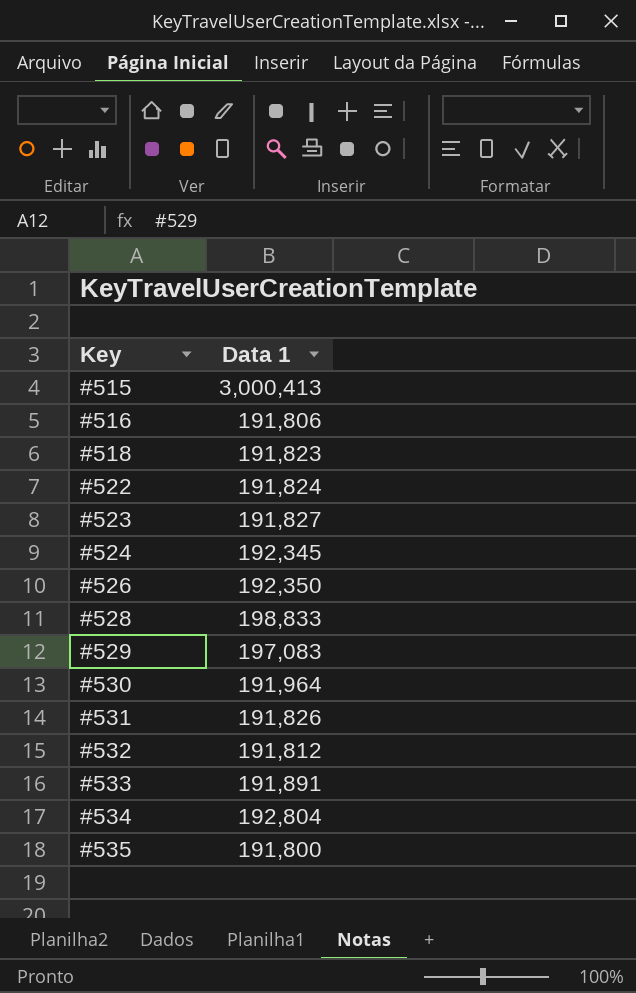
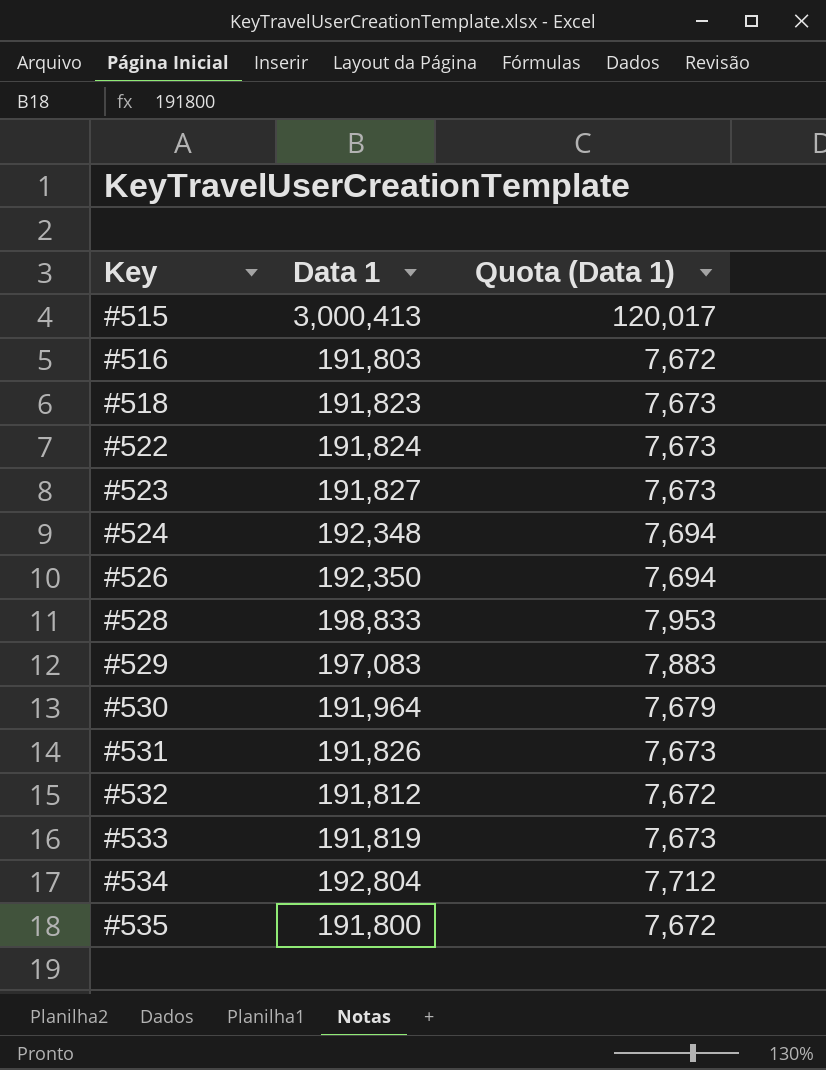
column Quota (Data 1) | formula: none -> [Data 1] * 0.04
#516 | Data 1: 191,806 -> 191,803
#524 | Data 1: 192,345 -> 192,348
#533 | Data 1: 191,891 -> 191,819

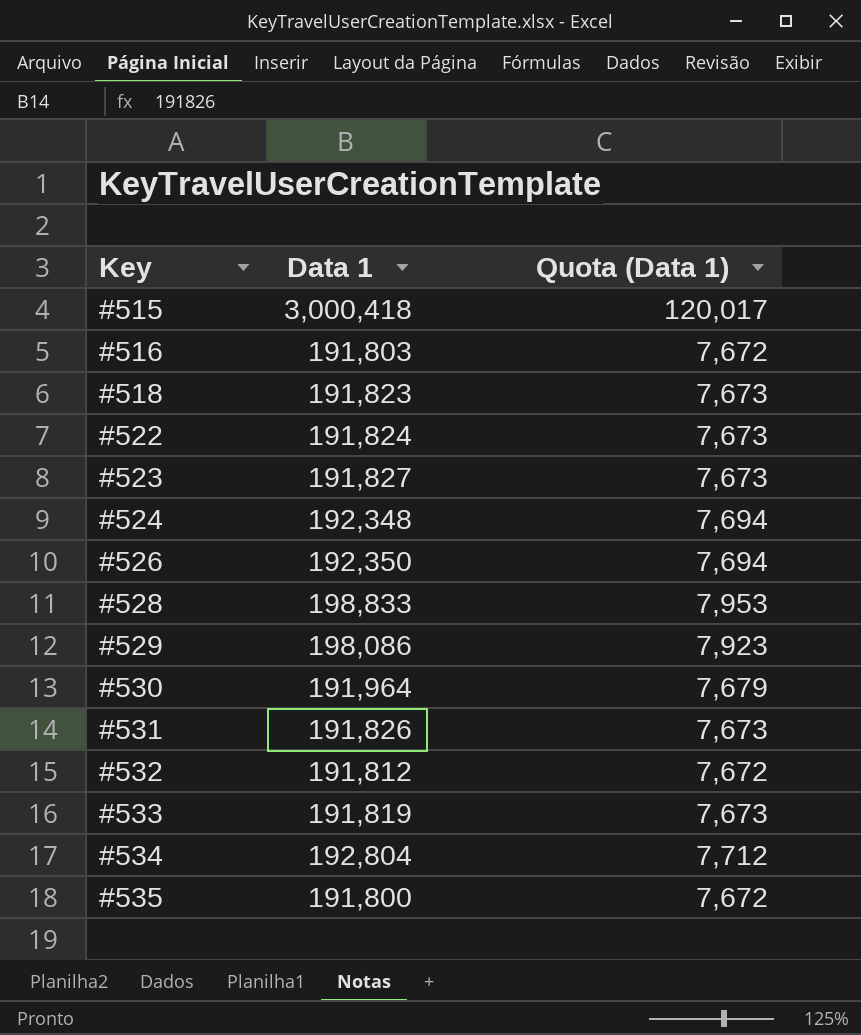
#515 | Data 1: 3,000,413 -> 3,000,418
#529 | Data 1: 197,083 -> 198,086
#529 | Quota (Data 1): 7,883 -> 7,923

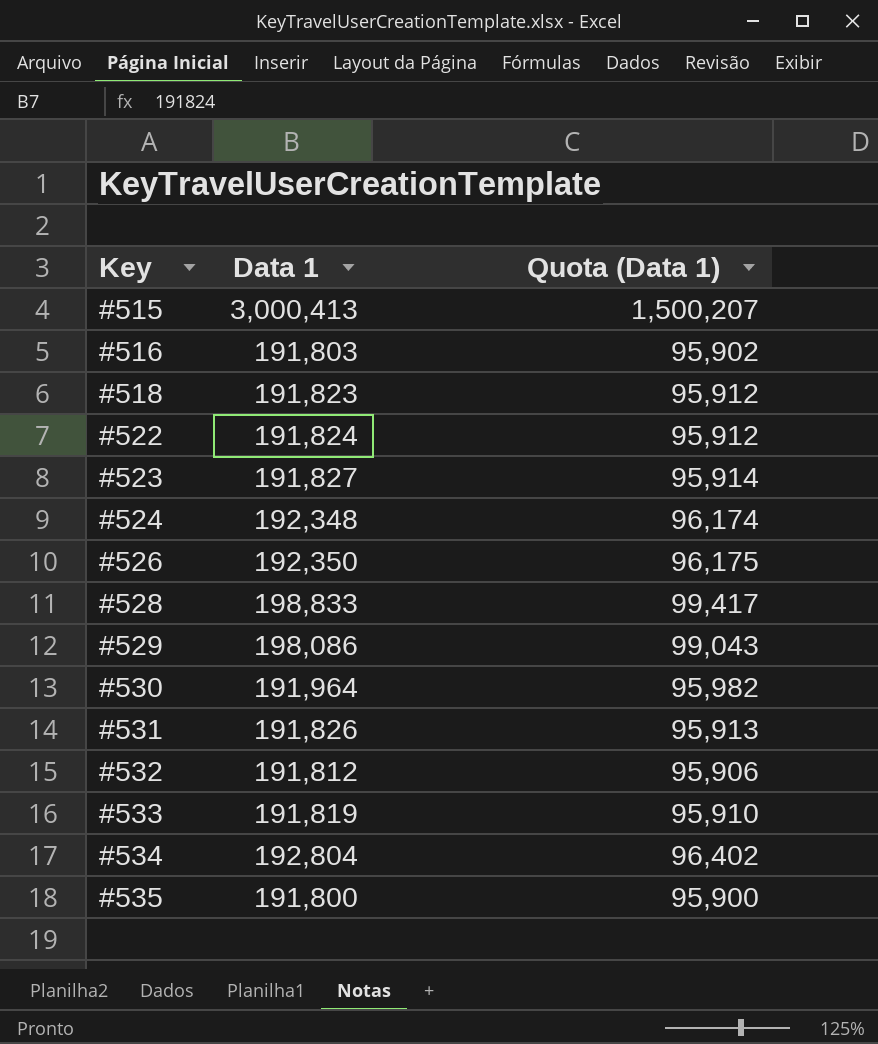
column Quota (Data 1) | formula: [Data 1] * 0.04 -> [Data 1] * 0.5
#515 | Data 1: 3,000,418 -> 3,000,413

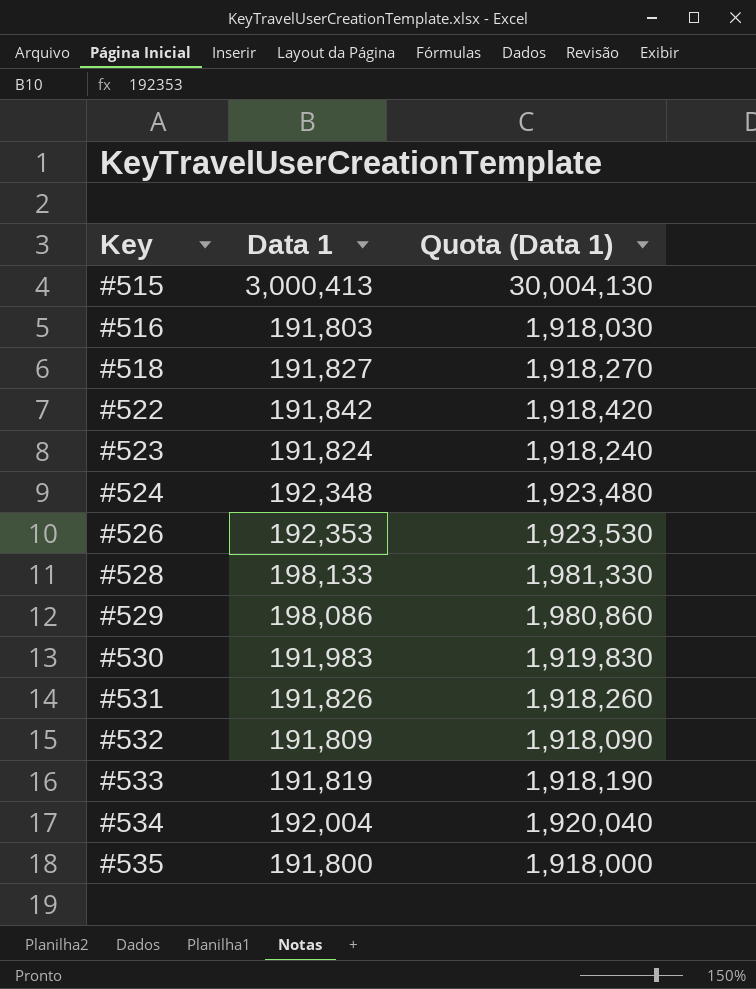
column Quota (Data 1) | formula: [Data 1] * 0.5 -> [Data 1] * 10
#518 | Data 1: 191,823 -> 191,827
#522 | Data 1: 191,824 -> 191,842
#523 | Data 1: 191,827 -> 191,824
#526 | Data 1: 192,350 -> 192,353
#528 | Data 1: 198,833 -> 198,133
#530 | Data 1: 191,964 -> 191,983
#532 | Data 1: 191,812 -> 191,809
#534 | Data 1: 192,804 -> 192,004

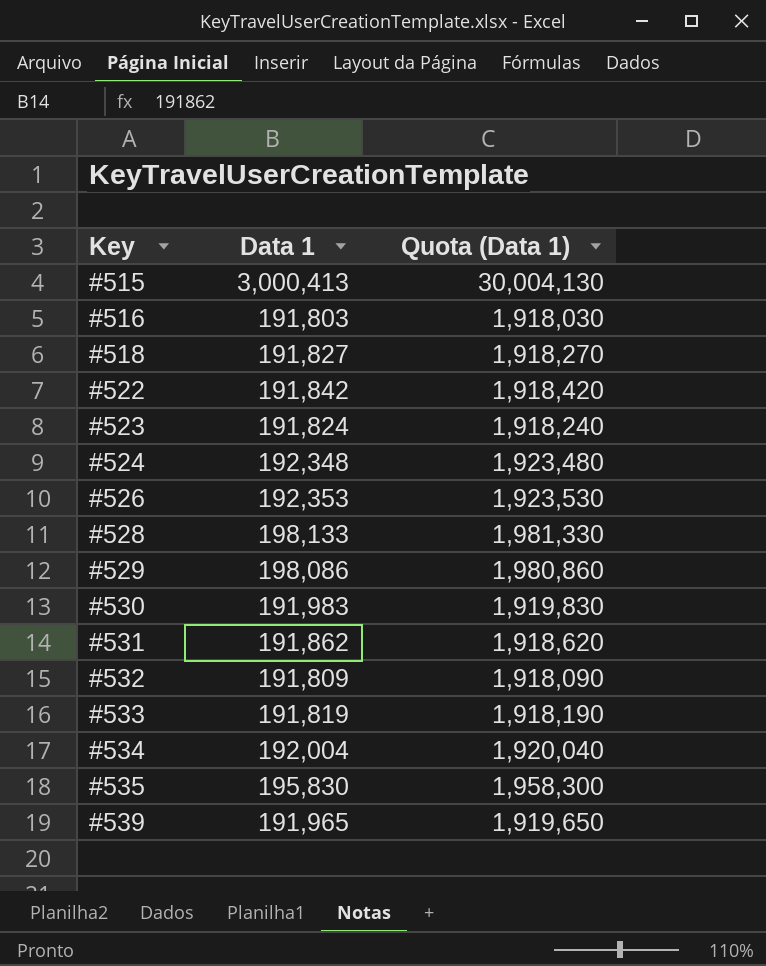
#531 | Data 1: 191,826 -> 191,862
#531 | Quota (Data 1): 1,918,260 -> 1,918,620
#535 | Data 1: 191,800 -> 195,830
#535 | Quota (Data 1): 1,918,000 -> 1,958,300
row #539: none -> 191,965 | 1,919,650

